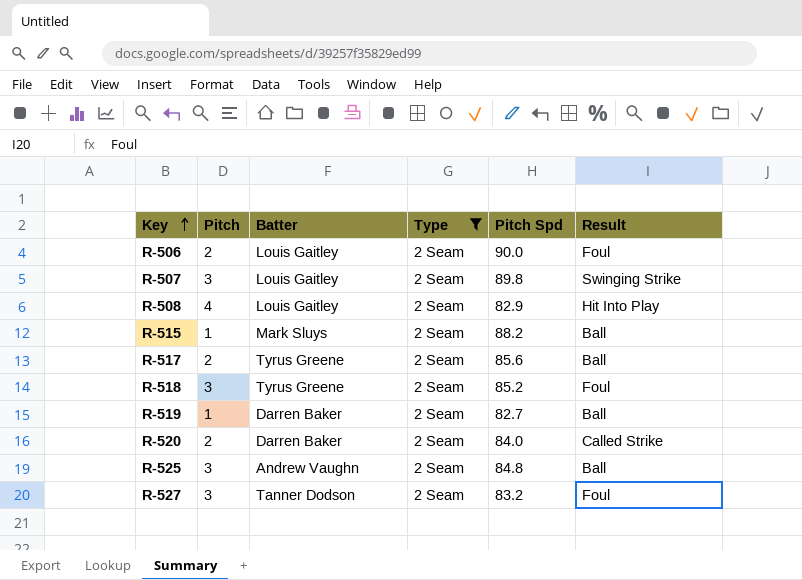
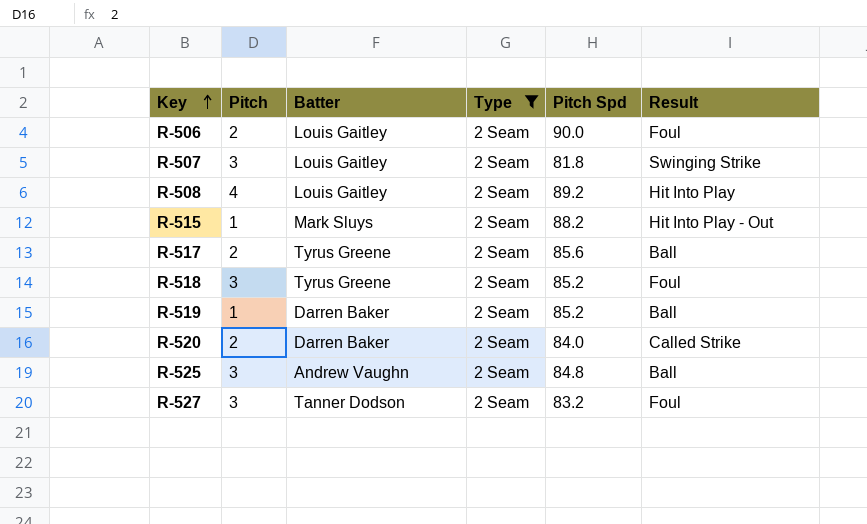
R-507 | Pitch Spd: 89.8 -> 81.8
R-508 | Pitch Spd: 82.9 -> 89.2
R-515 | Result: Ball -> Hit Into Play - Out
R-519 | Pitch Spd: 82.7 -> 85.2

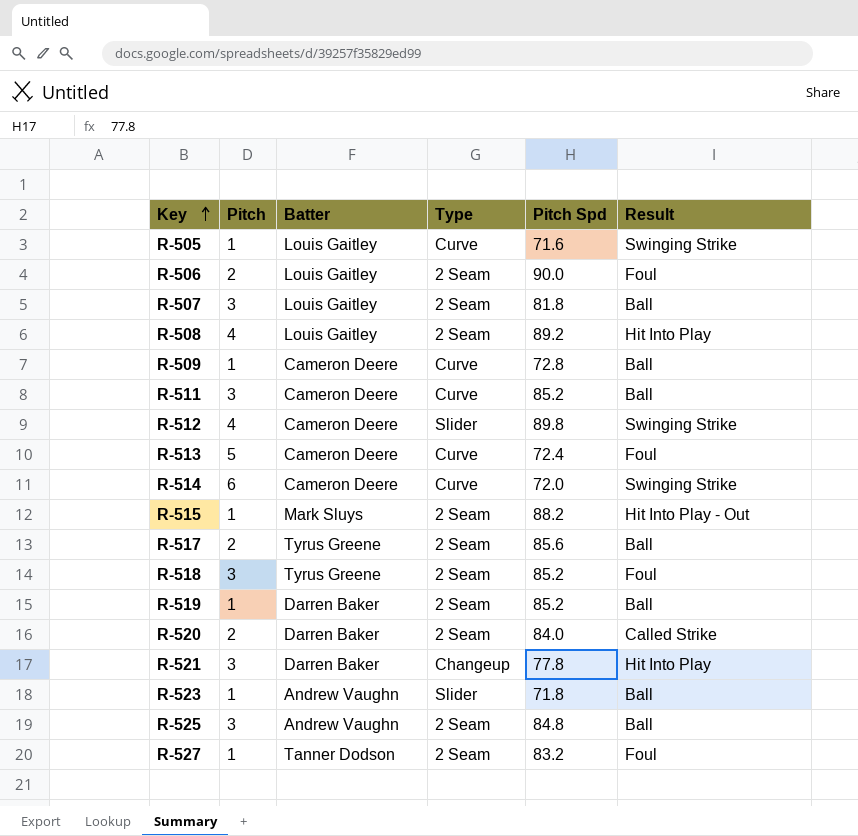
filter: Type = 2 Seam -> none
R-507 | Result: Swinging Strike -> Ball
R-527 | Pitch: 3 -> 1

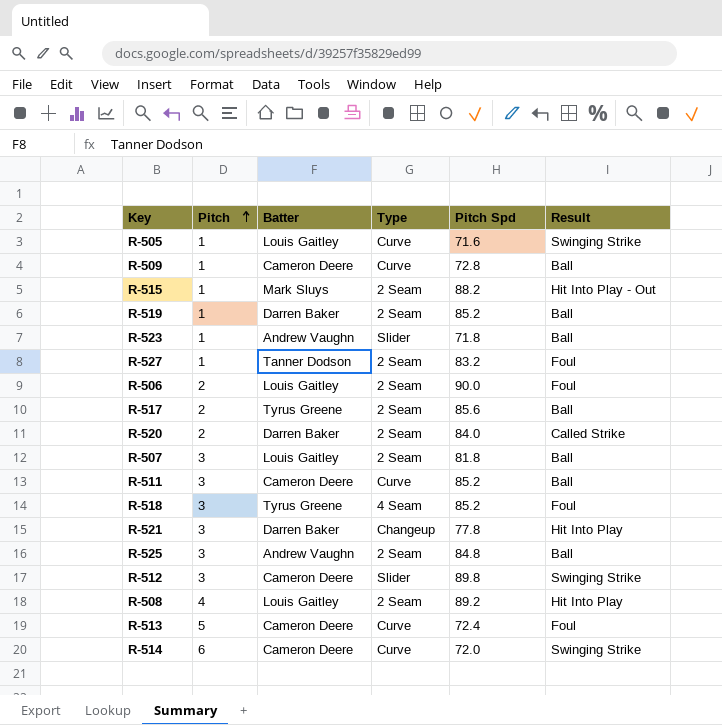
row order: Key ascending -> Pitch ascending
R-518 | Type: 2 Seam -> 4 Seam
R-512 | Pitch: 4 -> 3

